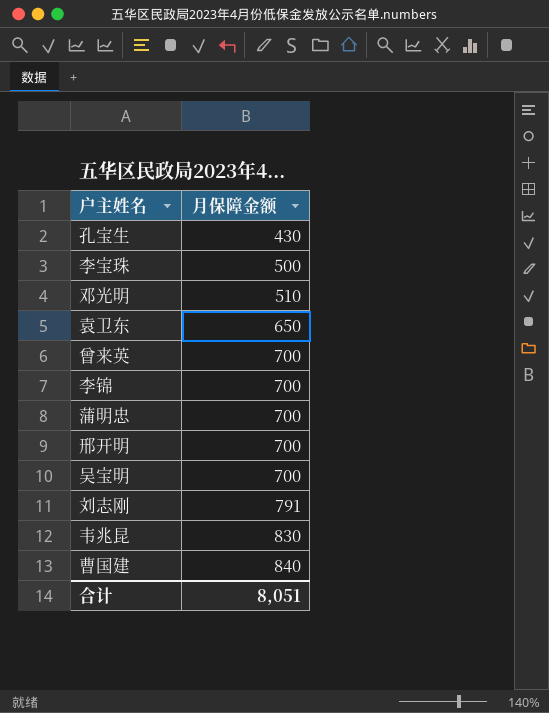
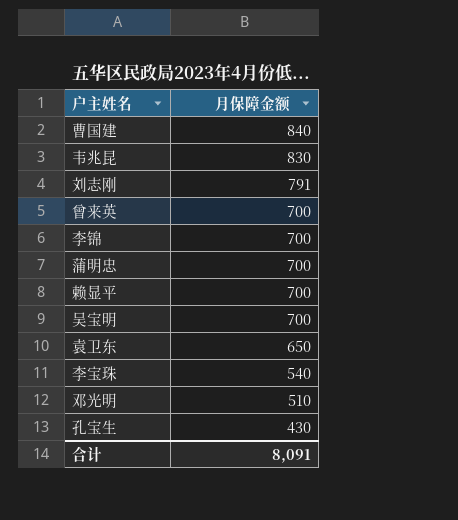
row order: 月保障金额 ascending -> 月保障金额 descending
row 邢开明: 700 -> none
row 赖显平: none -> 700
李宝珠 | 月保障金额: 500 -> 540
合计 | 月保障金额: 8,051 -> 8,091

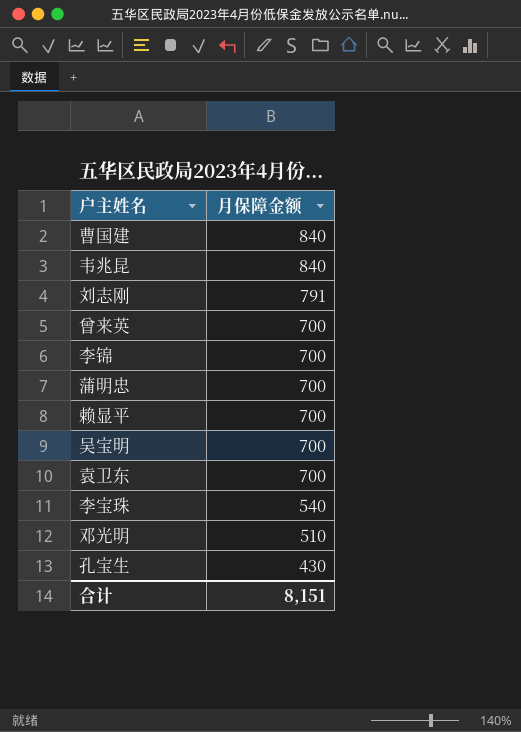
韦兆昆 | 月保障金额: 830 -> 840
袁卫东 | 月保障金额: 650 -> 700
合计 | 月保障金额: 8,091 -> 8,151

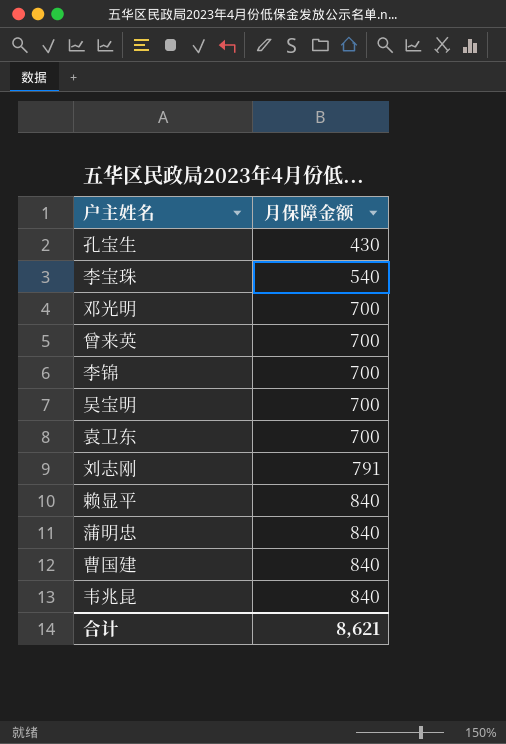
row order: 月保障金额 descending -> 月保障金额 ascending
邓光明 | 月保障金额: 510 -> 700
赖显平 | 月保障金额: 700 -> 840
蒲明忠 | 月保障金额: 700 -> 840
合计 | 月保障金额: 8,151 -> 8,621

